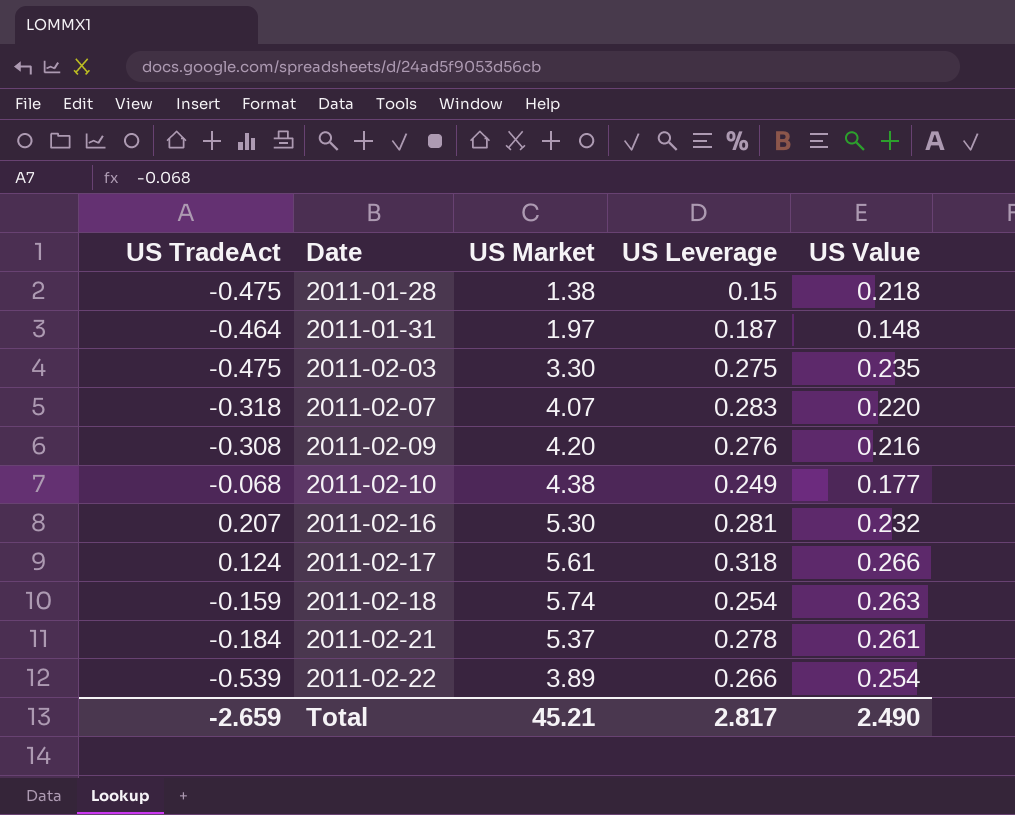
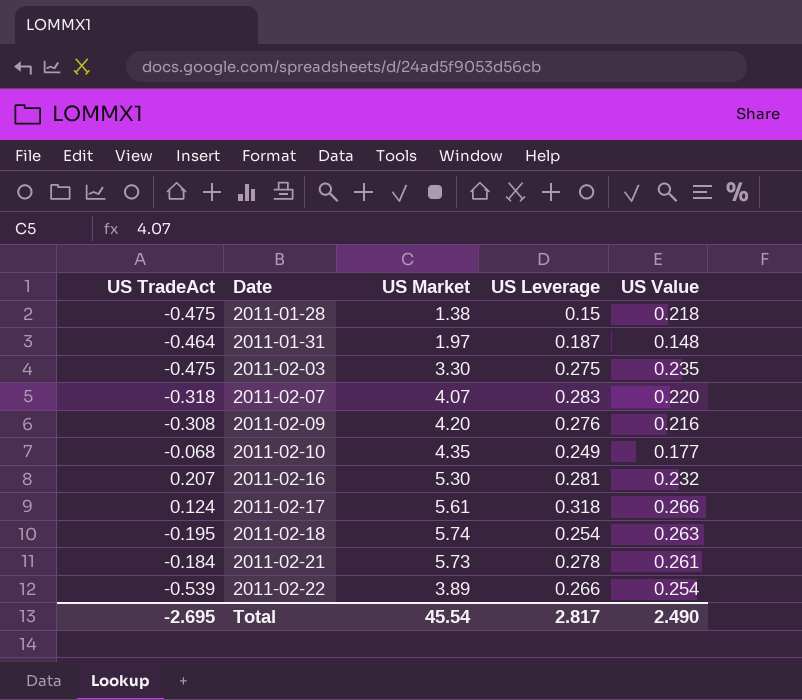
2011-02-10 | US Market: 4.38 -> 4.35
2011-02-18 | US TradeAct: -0.159 -> -0.195
2011-02-21 | US Market: 5.37 -> 5.73
Total | US TradeAct: -2.659 -> -2.695
Total | US Market: 45.21 -> 45.54

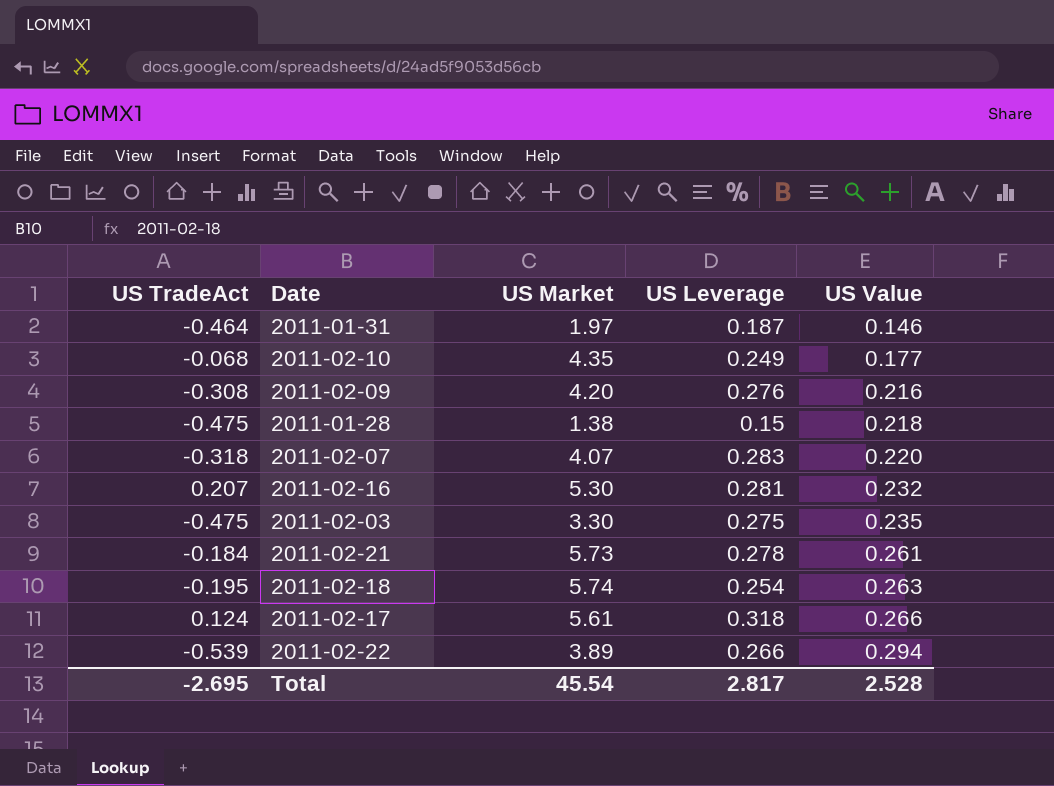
row order: Date ascending -> US Value ascending
2011-01-31 | US Value: 0.148 -> 0.146
2011-02-22 | US Value: 0.254 -> 0.294
Total | US Value: 2.490 -> 2.528

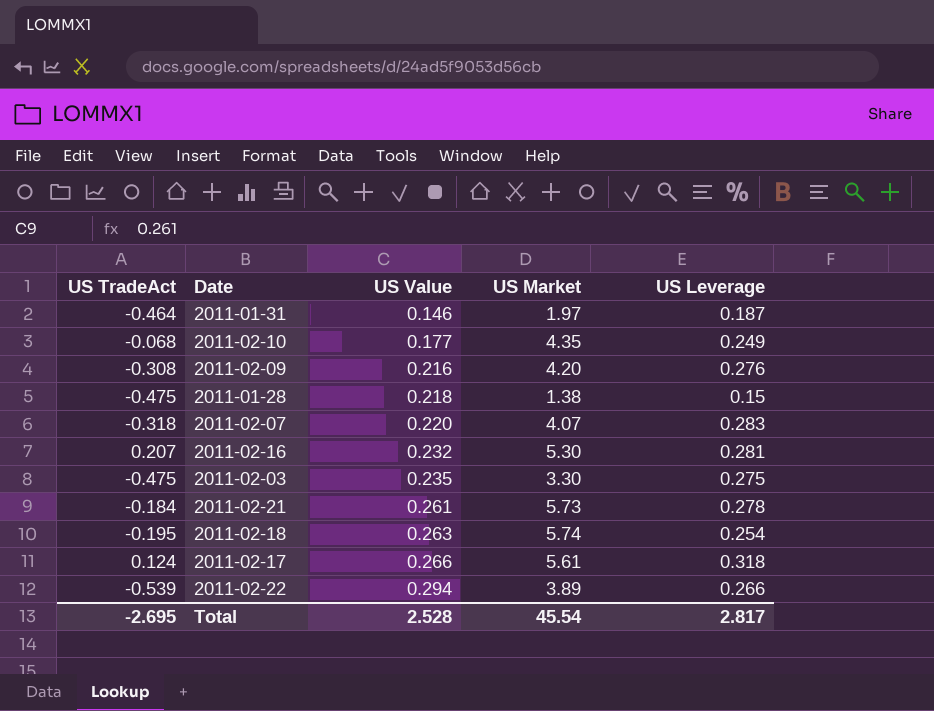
column US Value | position: 5 -> 3

